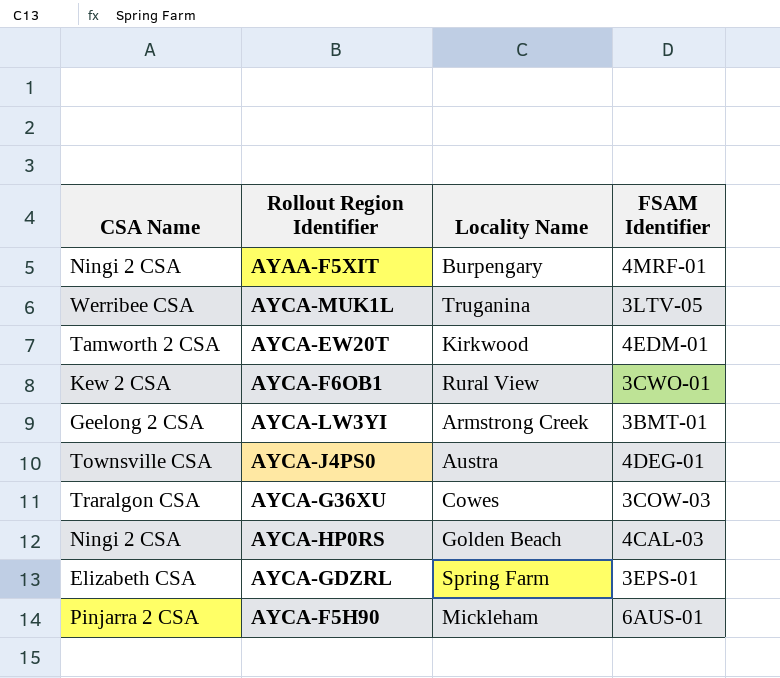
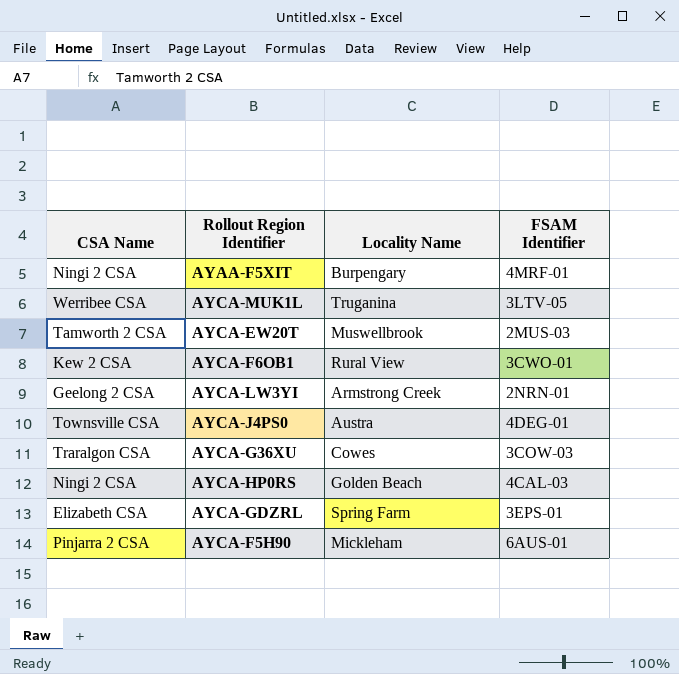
AYCA-EW20T | Locality Name: Kirkwood -> Muswellbrook
AYCA-EW20T | FSAM Identifier: 4EDM-01 -> 2MUS-03
AYCA-LW3YI | FSAM Identifier: 3BMT-01 -> 2NRN-01

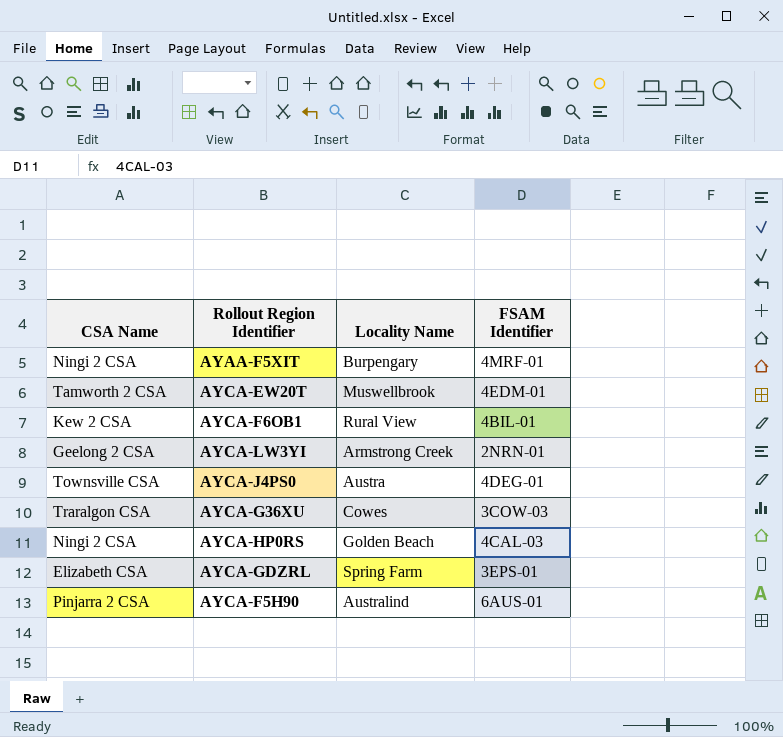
row AYCA-MUK1L: Werribee CSA | Truganina | 3LTV-05 -> none
AYCA-EW20T | FSAM Identifier: 2MUS-03 -> 4EDM-01
AYCA-F6OB1 | FSAM Identifier: 3CWO-01 -> 4BIL-01
AYCA-F5H90 | Locality Name: Mickleham -> Australind

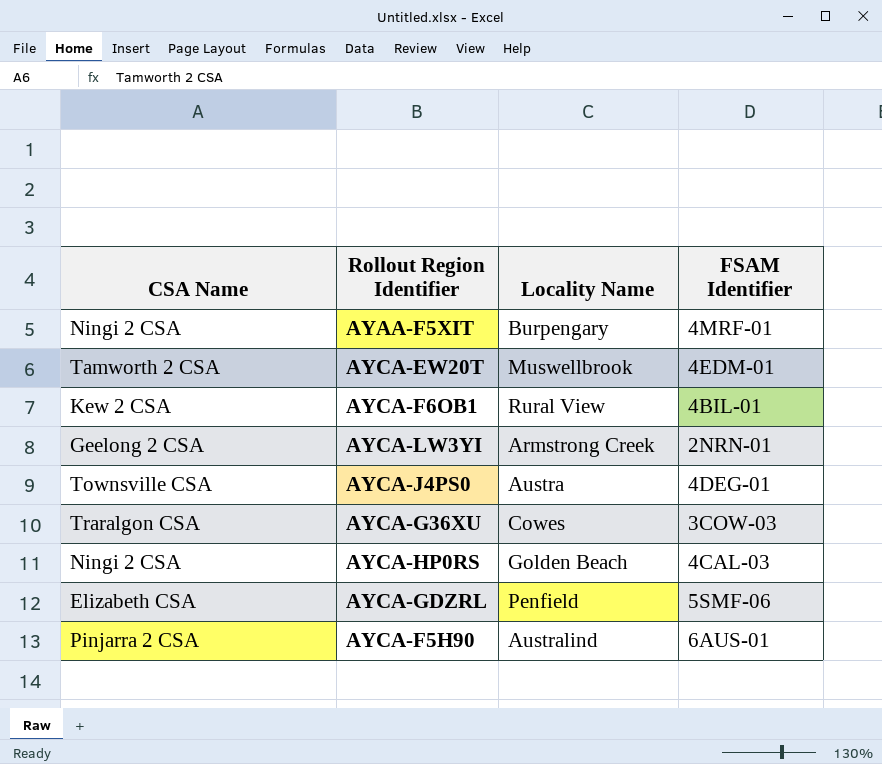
AYCA-GDZRL | Locality Name: Spring Farm -> Penfield
AYCA-GDZRL | FSAM Identifier: 3EPS-01 -> 5SMF-06

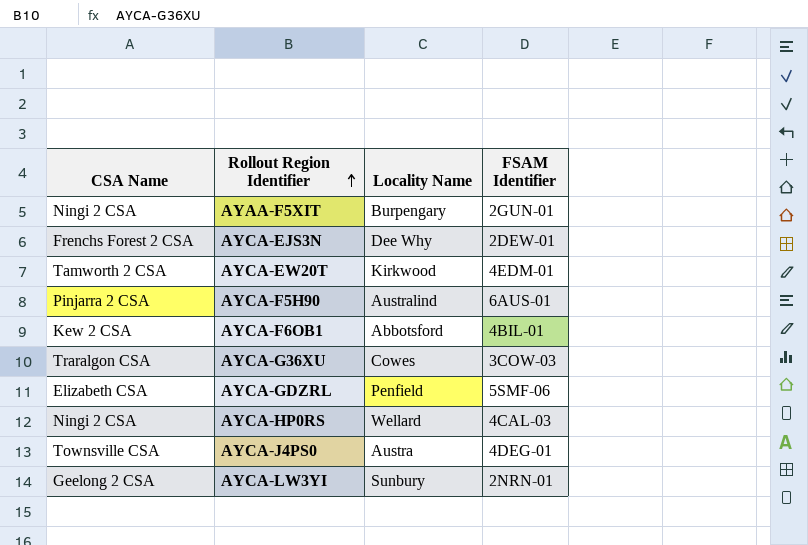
row order: none -> Rollout Region Identifier ascending
AYAA-F5XIT | FSAM Identifier: 4MRF-01 -> 2GUN-01
row AYCA-EJS3N: none -> Frenchs Forest 2 CSA | Dee Why | 2DEW-01
AYCA-EW20T | Locality Name: Muswellbrook -> Kirkwood
AYCA-F6OB1 | Locality Name: Rural View -> Abbotsford
AYCA-HP0RS | Locality Name: Golden Beach -> Wellard
AYCA-LW3YI | Locality Name: Armstrong Creek -> Sunbury

